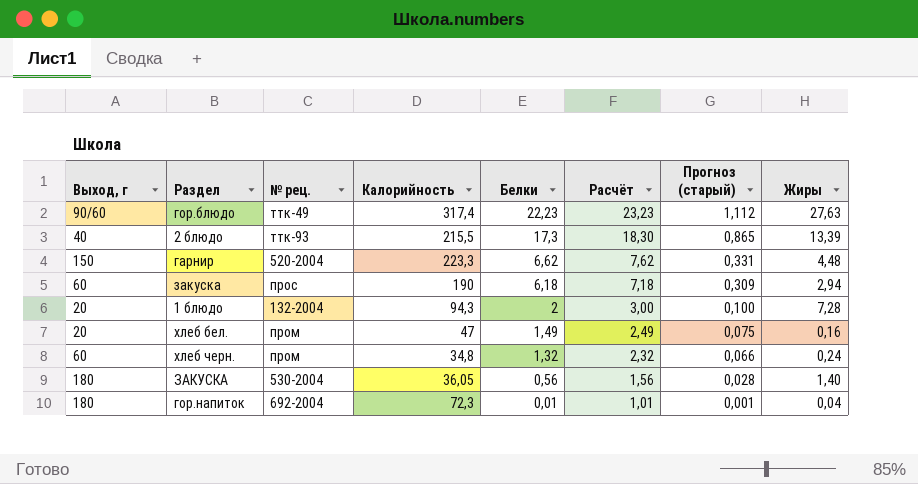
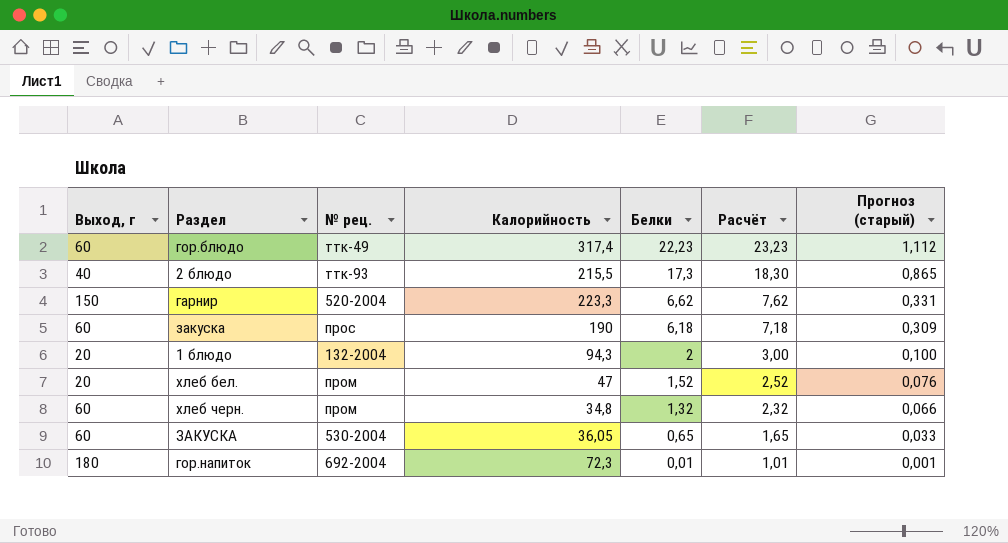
column Жиры | position: 8 -> none
гор.блюдо | Выход, г: 90/60 -> 60
хлеб бел. | Белки: 1,49 -> 1,52
хлеб бел. | Расчёт: 2,49 -> 2,52
хлеб бел. | Прогноз (старый): 0,075 -> 0,076
ЗАКУСКА | Выход, г: 180 -> 60
ЗАКУСКА | Белки: 0,56 -> 0,65
ЗАКУСКА | Расчёт: 1,56 -> 1,65
ЗАКУСКА | Прогноз (старый): 0,028 -> 0,033

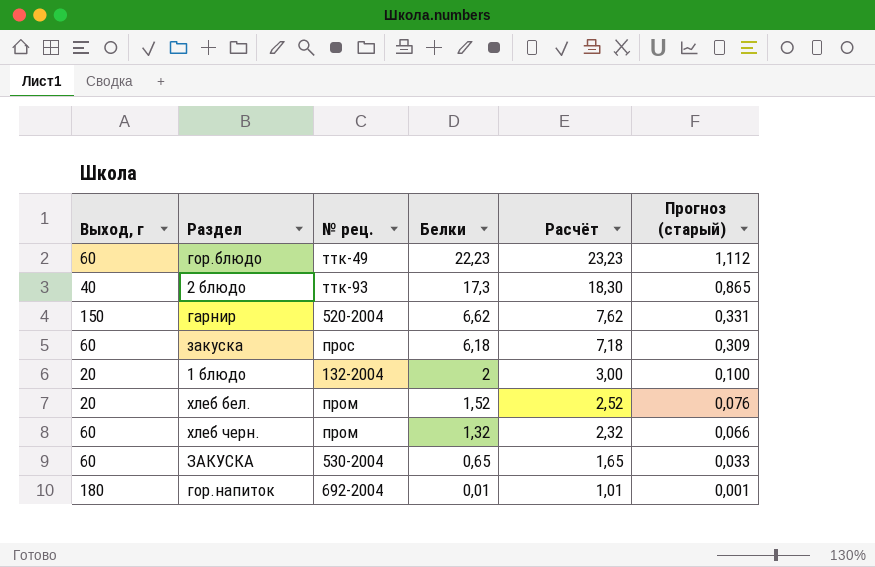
column Калорийность | position: 4 -> none

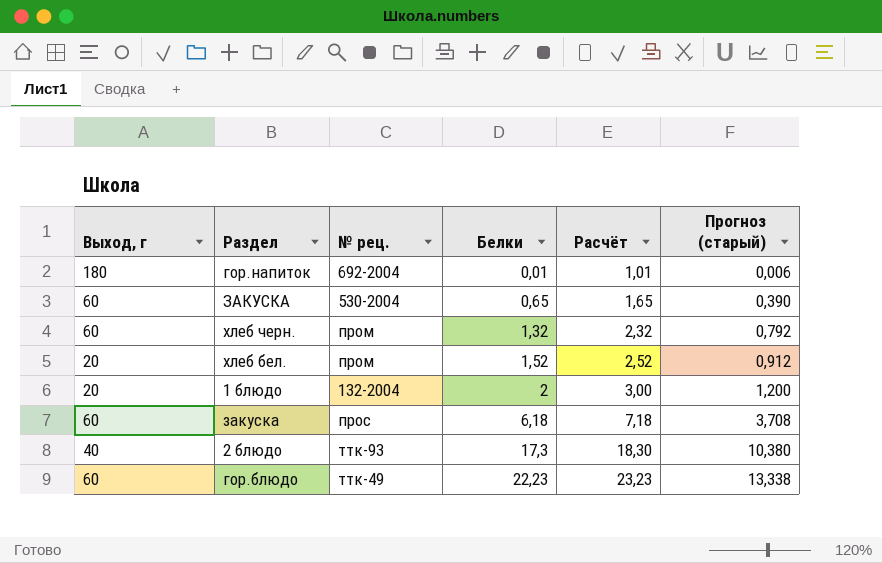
row order: Белки descending -> Белки ascending
column Прогноз (старый) | formula: [Белки] * 0,05 -> [Белки] * 0,6
row гарнир: 150 | 520-2004 | 6,62 | 7,62 | 0,331 -> none

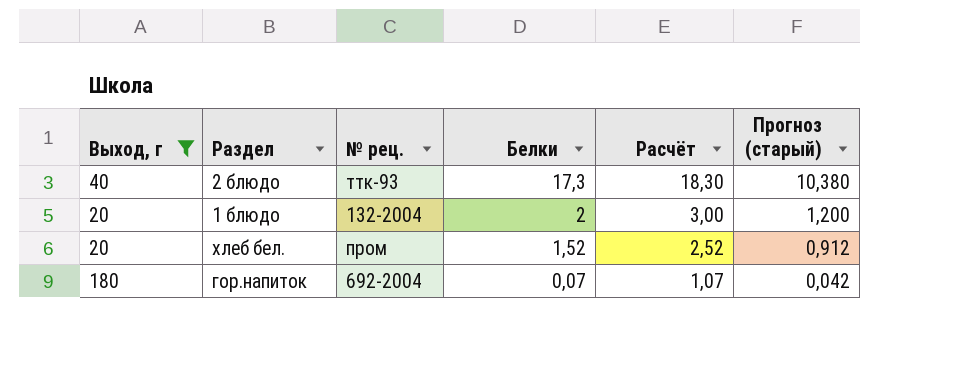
filter: none -> Выход, г != 60
row order: Белки ascending -> Белки descending
гор.напиток | Белки: 0,01 -> 0,07
гор.напиток | Расчёт: 1,01 -> 1,07
гор.напиток | Прогноз (старый): 0,006 -> 0,042

